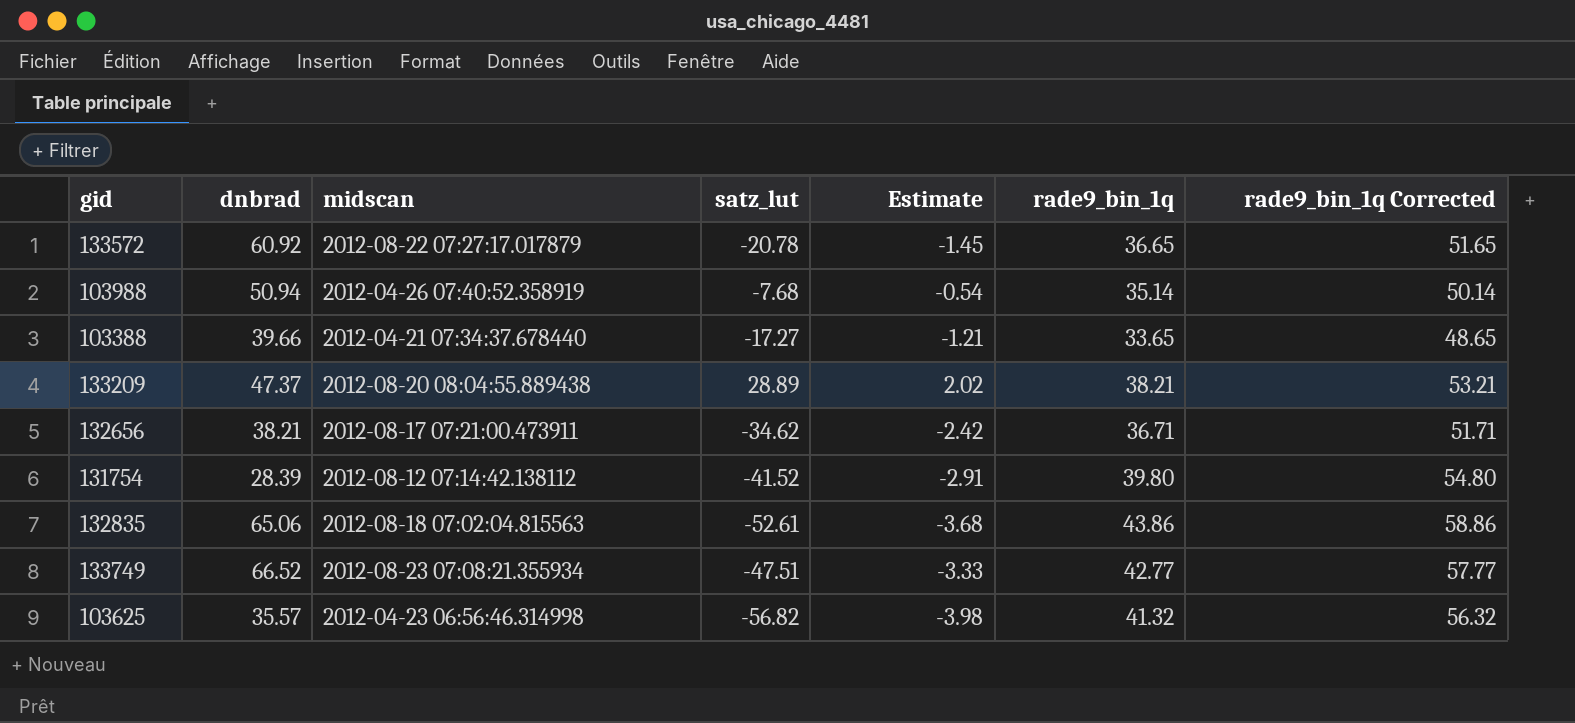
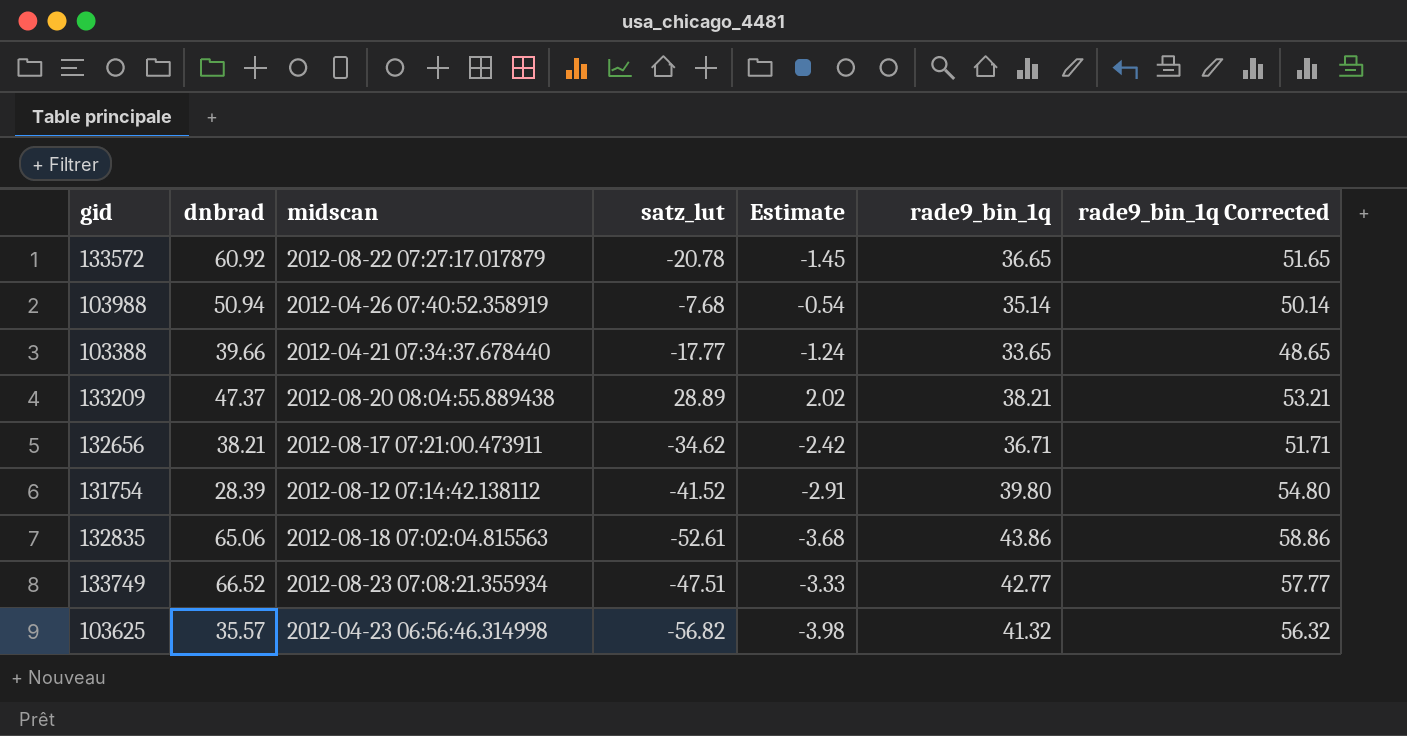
103388 | satz_lut: -17.27 -> -17.77
103388 | Estimate: -1.21 -> -1.24

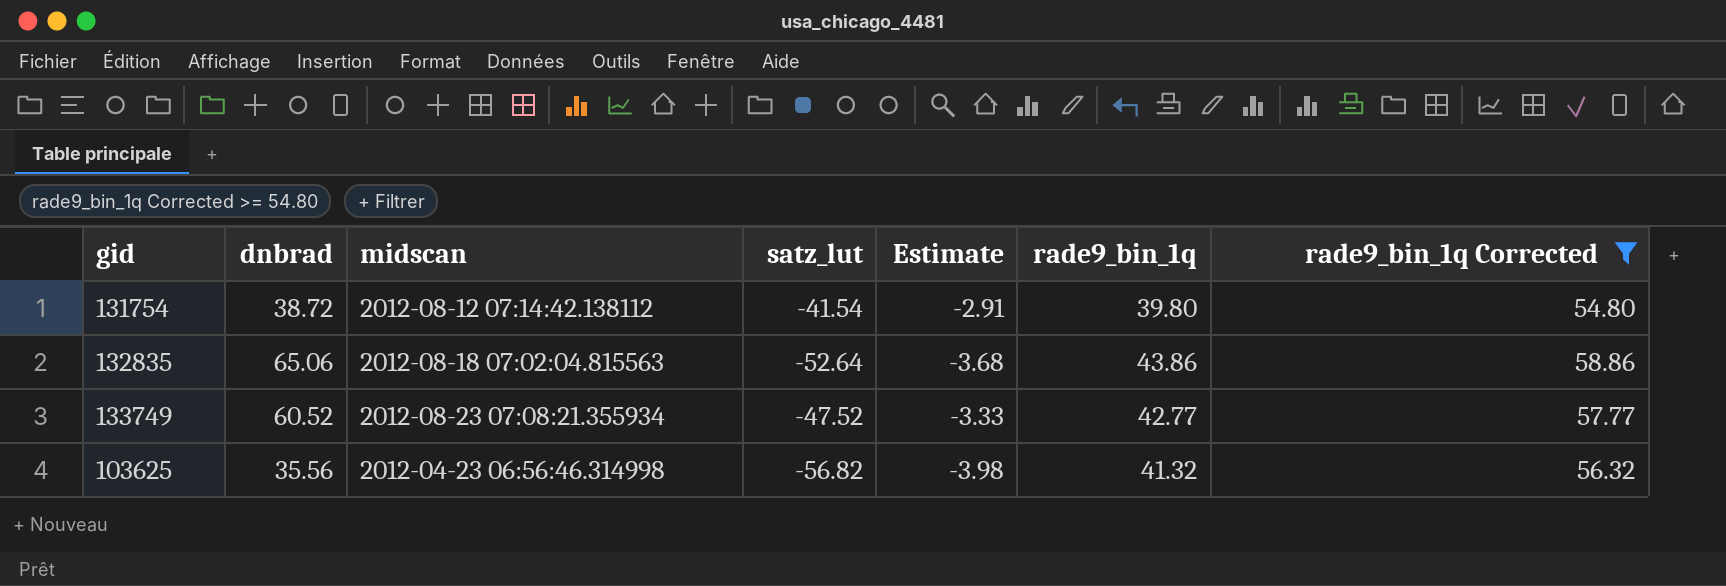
filter: none -> rade9_bin_1q Corrected >= 54.80
131754 | dnbrad: 28.39 -> 38.72
131754 | satz_lut: -41.52 -> -41.54
132835 | satz_lut: -52.61 -> -52.64
133749 | dnbrad: 66.52 -> 60.52
133749 | satz_lut: -47.51 -> -47.52
103625 | dnbrad: 35.57 -> 35.56

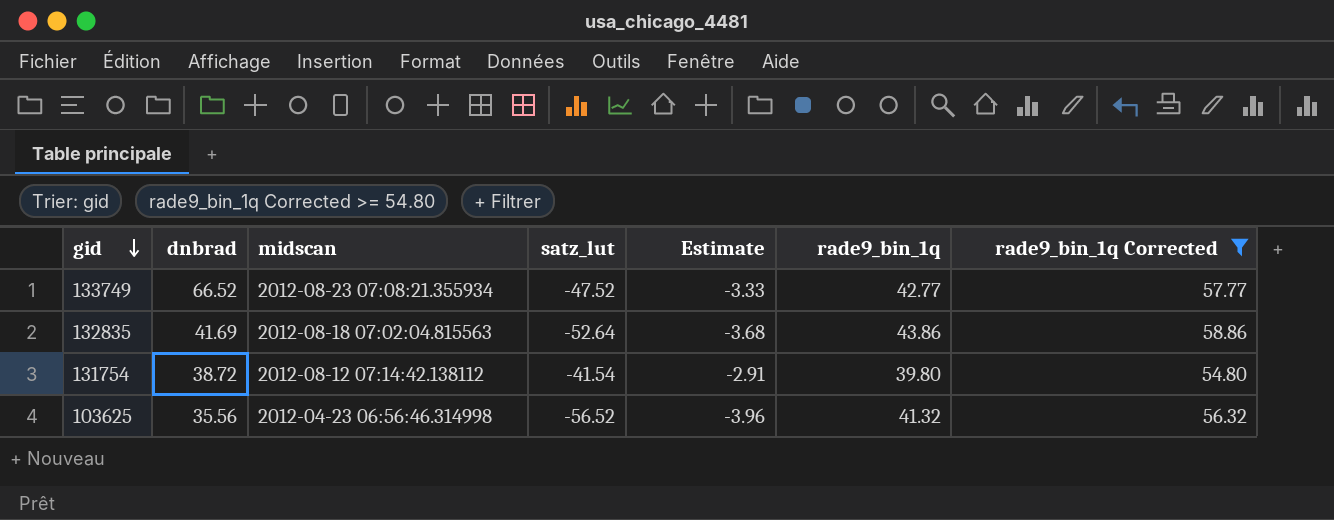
row order: none -> gid descending
133749 | dnbrad: 60.52 -> 66.52
132835 | dnbrad: 65.06 -> 41.69
103625 | satz_lut: -56.82 -> -56.52
103625 | Estimate: -3.98 -> -3.96

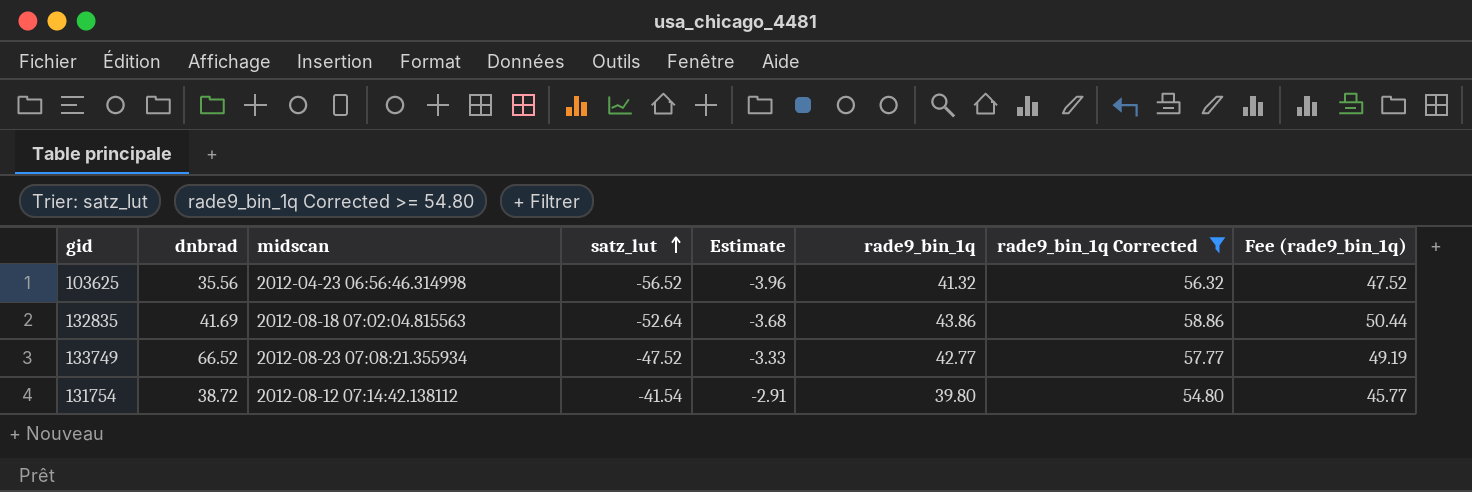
row order: gid descending -> satz_lut ascending
column Fee (rade9_bin_1q) | formula: none -> [rade9_bin_1q] * 1.15

